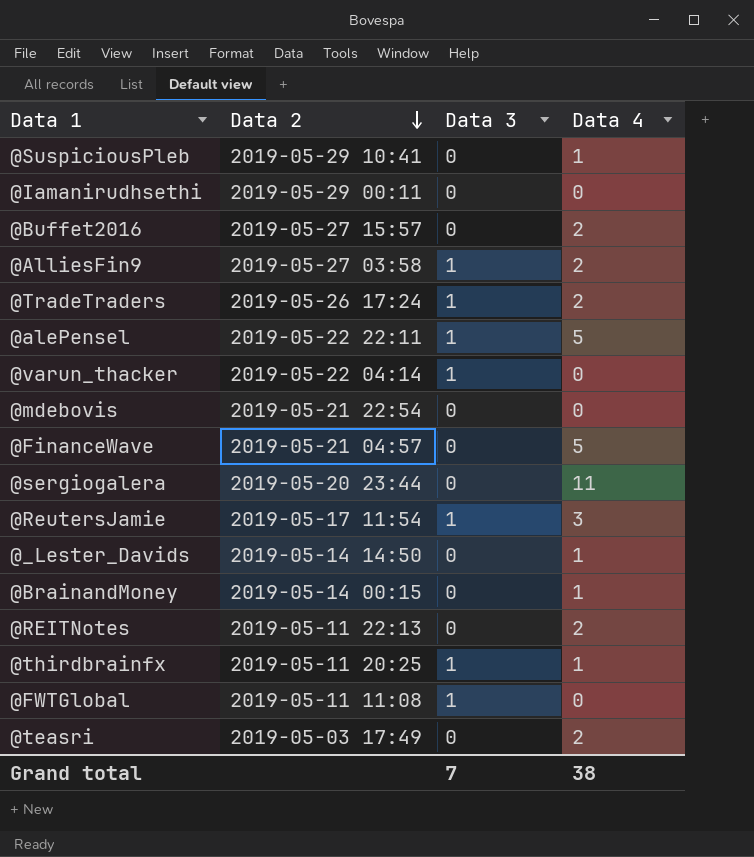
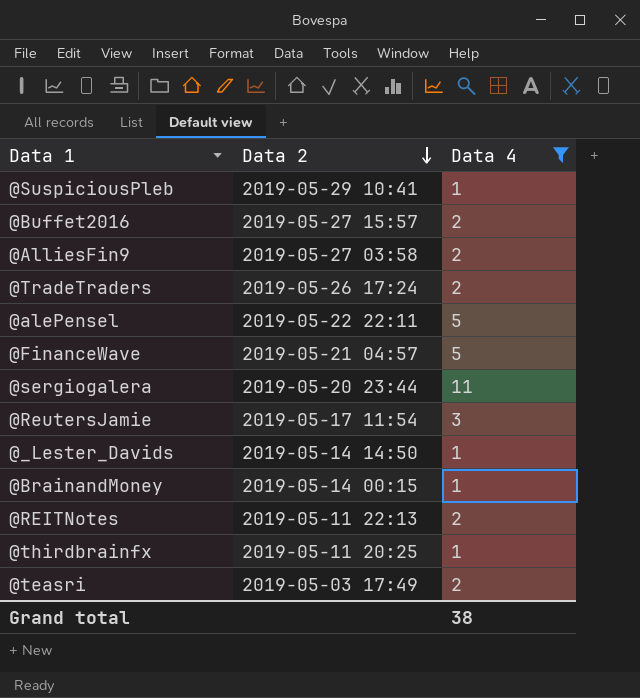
filter: none -> Data 4 != 0
column Data 3 | position: 3 -> none

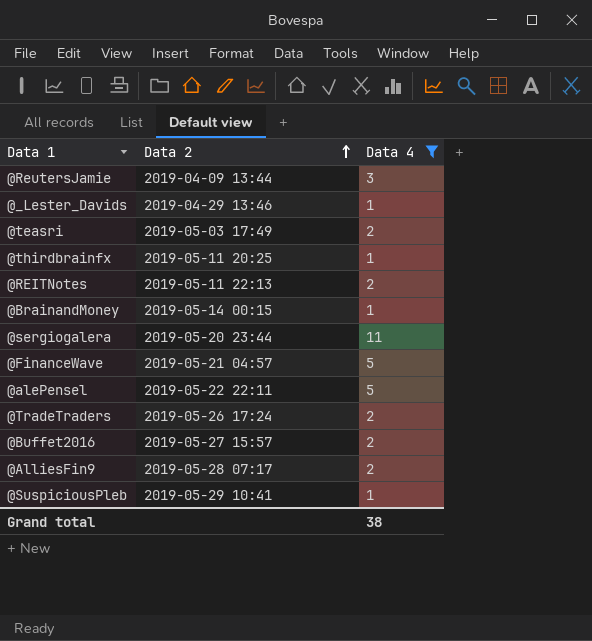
row order: Data 2 descending -> Data 2 ascending
@ReutersJamie | Data 2: 2019-05-17 11:54 -> 2019-04-09 13:44
@_Lester_Davids | Data 2: 2019-05-14 14:50 -> 2019-04-29 13:46
@AlliesFin9 | Data 2: 2019-05-27 03:58 -> 2019-05-28 07:17

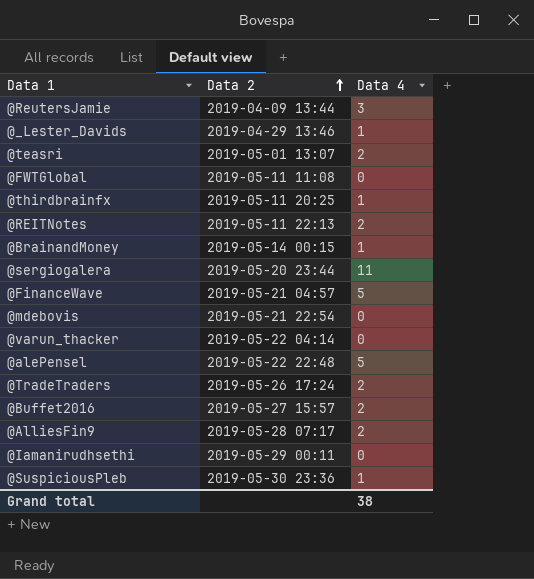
filter: Data 4 != 0 -> none
@teasri | Data 2: 2019-05-03 17:49 -> 2019-05-01 13:07
@alePensel | Data 2: 2019-05-22 22:11 -> 2019-05-22 22:48
@SuspiciousPleb | Data 2: 2019-05-29 10:41 -> 2019-05-30 23:36

